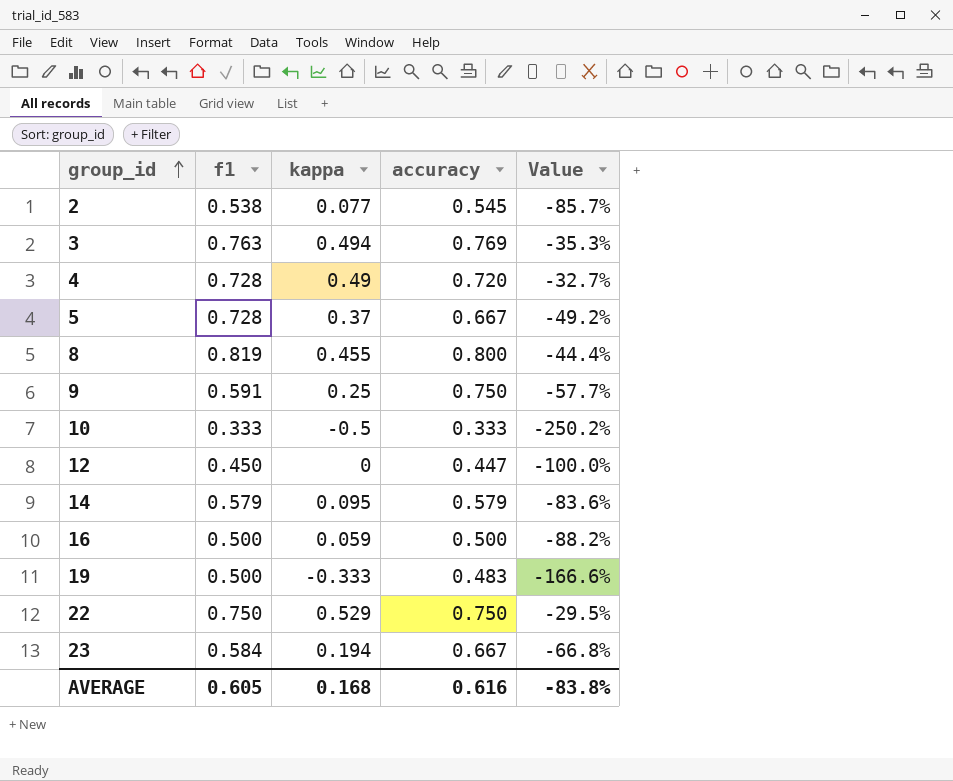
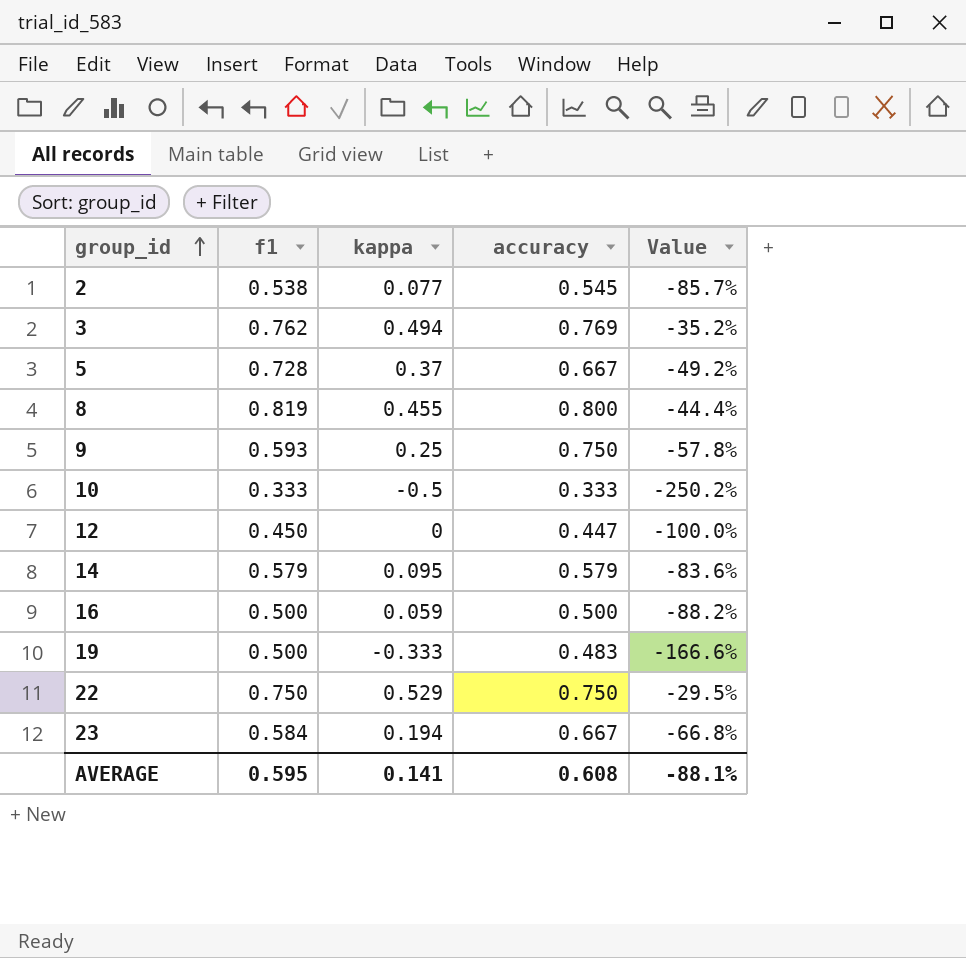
row 4: 0.728 | 0.49 | 0.720 | -32.7% -> none
3 | f1: 0.763 -> 0.762
3 | Value: -35.3% -> -35.2%
9 | f1: 0.591 -> 0.593
9 | Value: -57.7% -> -57.8%
AVERAGE | f1: 0.605 -> 0.595
AVERAGE | kappa: 0.168 -> 0.141
AVERAGE | accuracy: 0.616 -> 0.608
AVERAGE | Value: -83.8% -> -88.1%

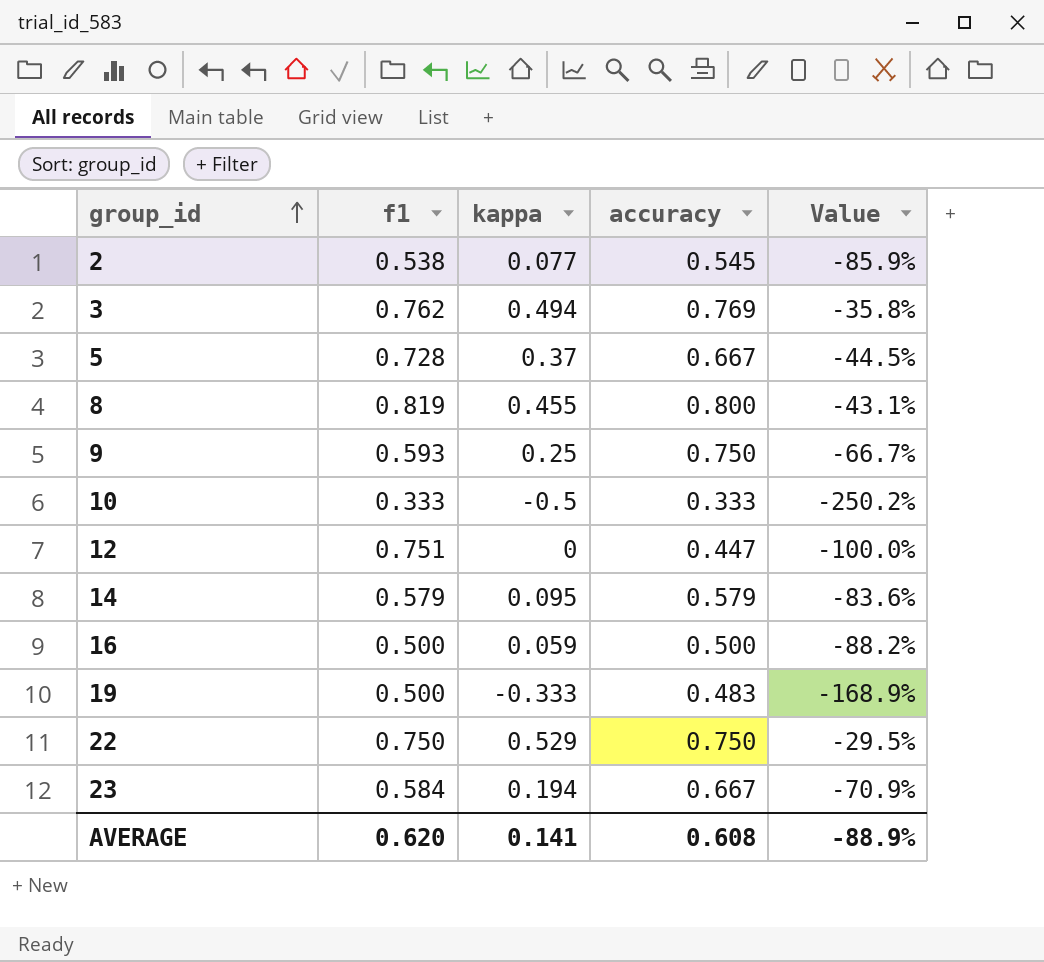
column Value | formula: ([kappa] - [f1]) / [f1] -> ([kappa] - [accuracy]) / [accuracy]
12 | f1: 0.450 -> 0.751
AVERAGE | f1: 0.595 -> 0.620
AVERAGE | Value: -88.1% -> -88.9%

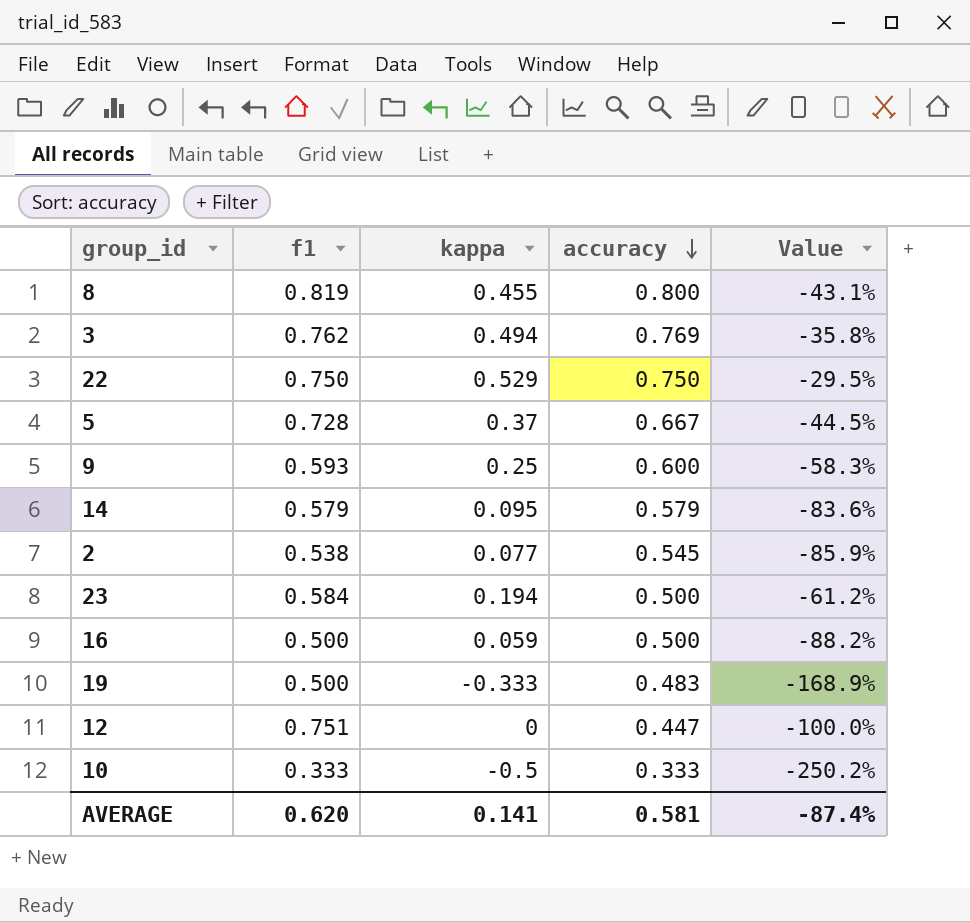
row order: group_id ascending -> accuracy descending
9 | accuracy: 0.750 -> 0.600
9 | Value: -66.7% -> -58.3%
23 | accuracy: 0.667 -> 0.500
23 | Value: -70.9% -> -61.2%
AVERAGE | accuracy: 0.608 -> 0.581
AVERAGE | Value: -88.9% -> -87.4%

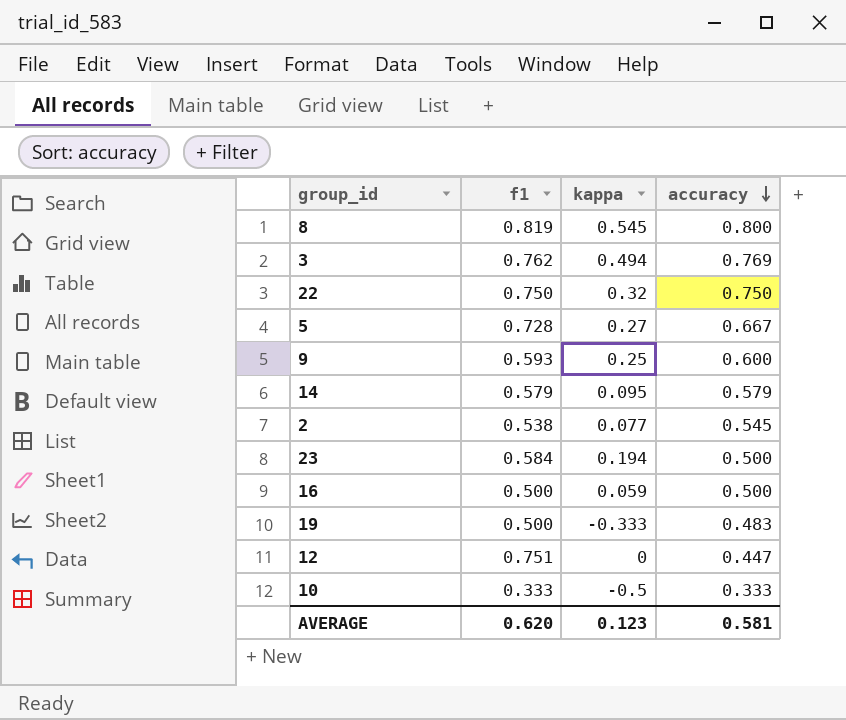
column Value | formula: ([kappa] - [accuracy]) / [accuracy] -> none
8 | kappa: 0.455 -> 0.545
22 | kappa: 0.529 -> 0.32
5 | kappa: 0.37 -> 0.27
AVERAGE | kappa: 0.141 -> 0.123

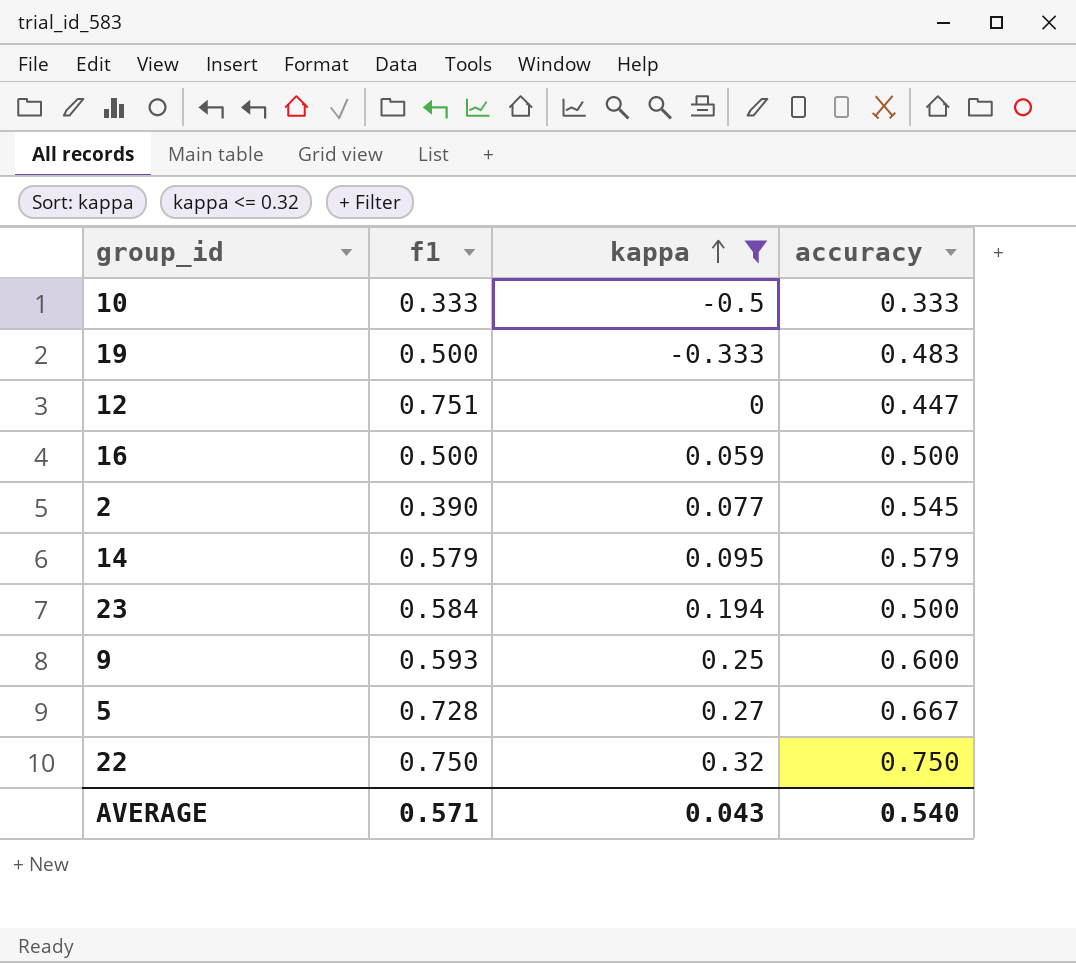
filter: none -> kappa <= 0.32
row order: accuracy descending -> kappa ascending
2 | f1: 0.538 -> 0.390
AVERAGE | f1: 0.620 -> 0.571
AVERAGE | kappa: 0.123 -> 0.043
AVERAGE | accuracy: 0.581 -> 0.540

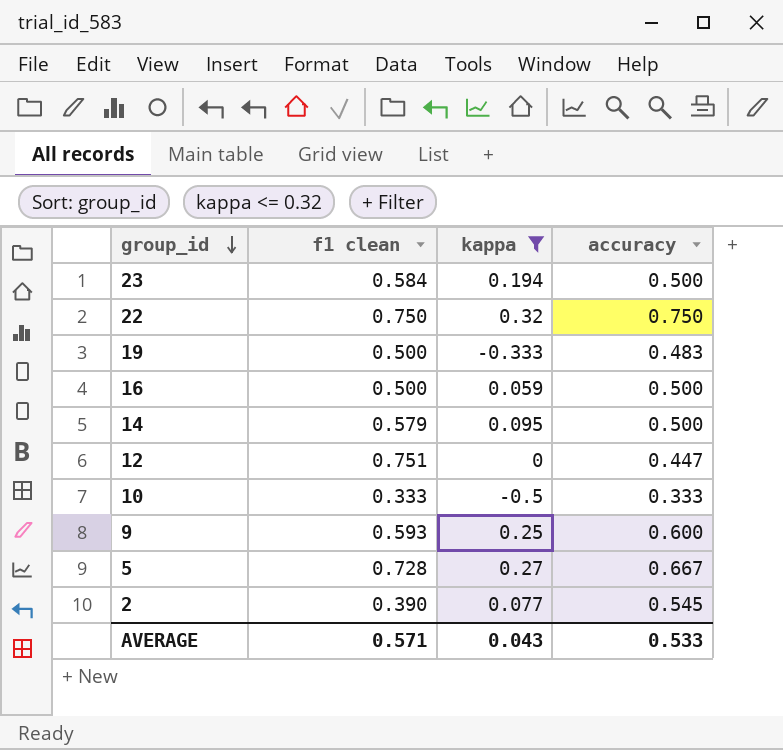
row order: kappa ascending -> group_id descending
column name: f1 -> f1 clean
14 | accuracy: 0.579 -> 0.500
AVERAGE | accuracy: 0.540 -> 0.533

